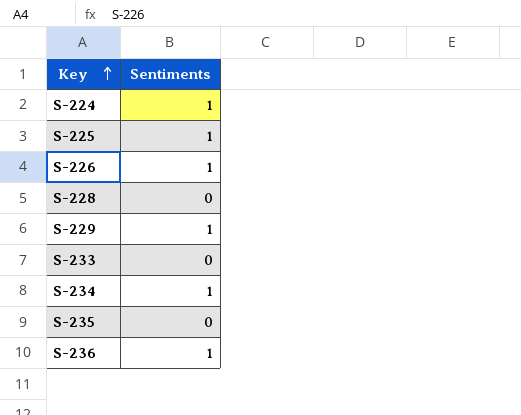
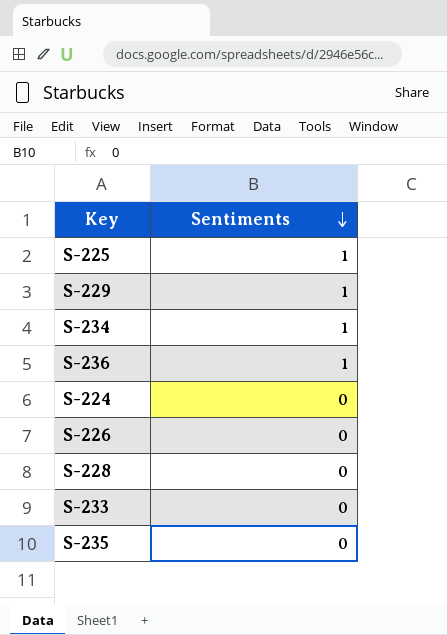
row order: Key ascending -> Sentiments descending
S-224 | Sentiments: 1 -> 0
S-226 | Sentiments: 1 -> 0

